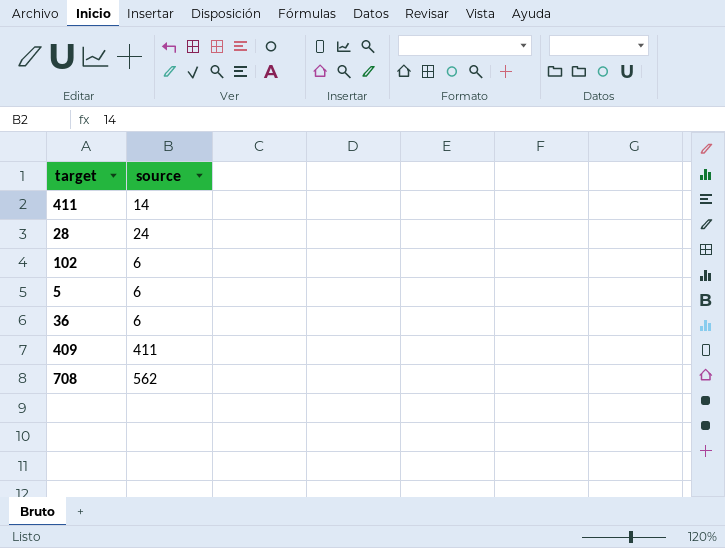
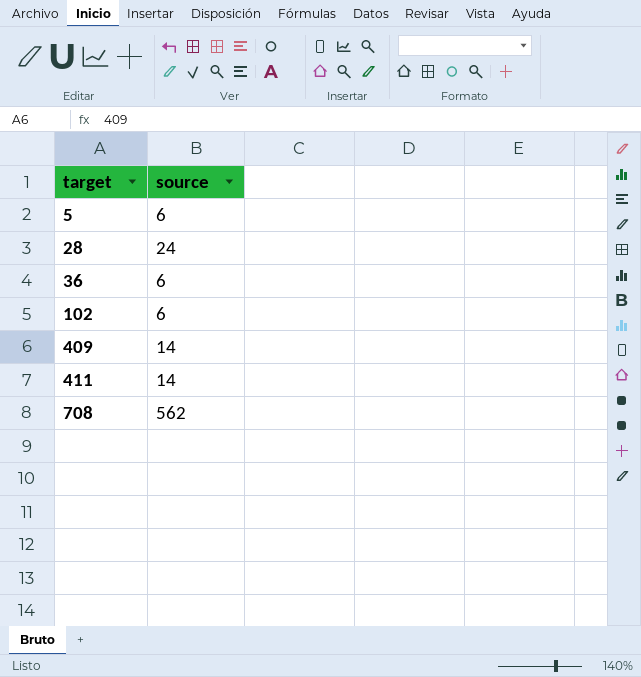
row order: none -> target ascending
409 | source: 411 -> 14

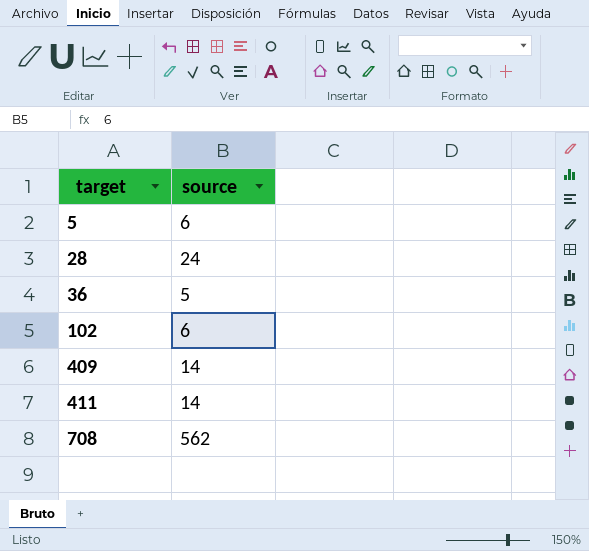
36 | source: 6 -> 5

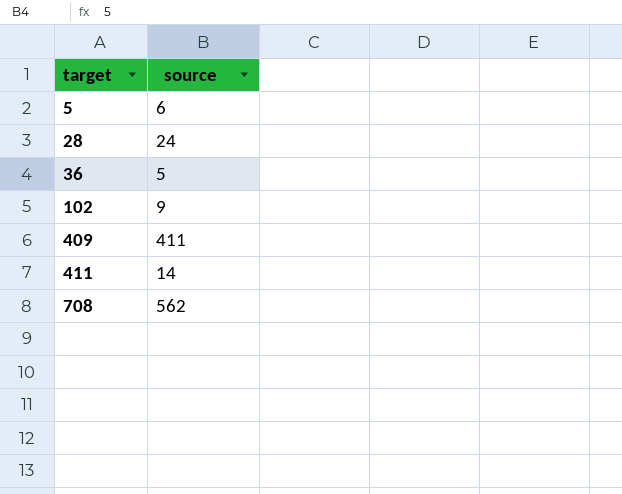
102 | source: 6 -> 9
409 | source: 14 -> 411

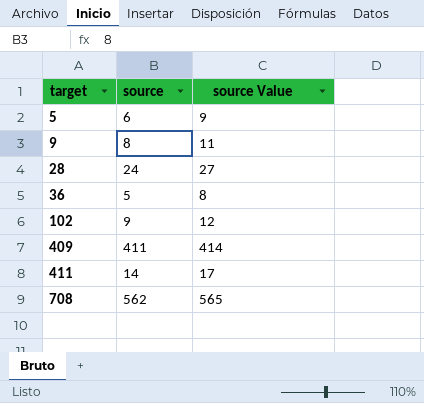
column source Value | formula: none -> [source] + 3
row 9: none -> 8 | 11

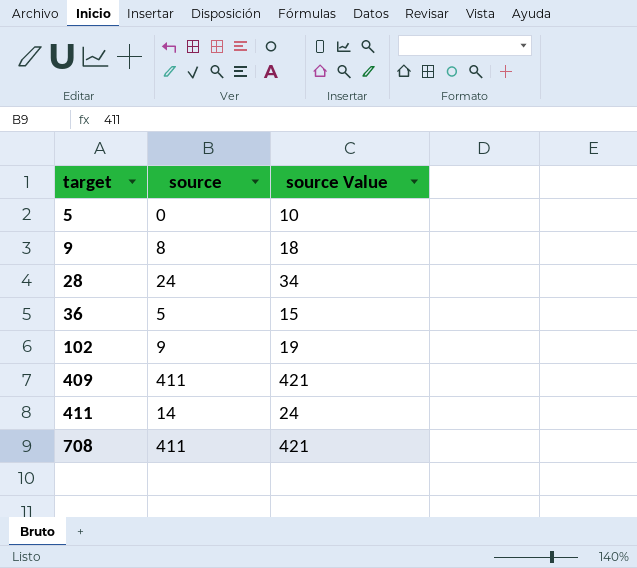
column source Value | formula: [source] + 3 -> [source] + 10
5 | source: 6 -> 0
708 | source: 562 -> 411

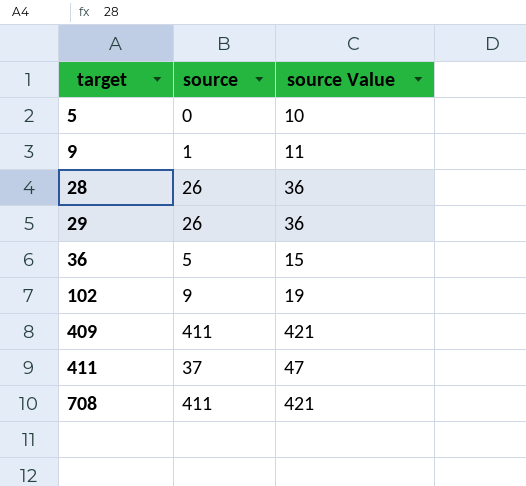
9 | source: 8 -> 1
9 | source Value: 18 -> 11
28 | source: 24 -> 26
28 | source Value: 34 -> 36
row 29: none -> 26 | 36
411 | source: 14 -> 37
411 | source Value: 24 -> 47

